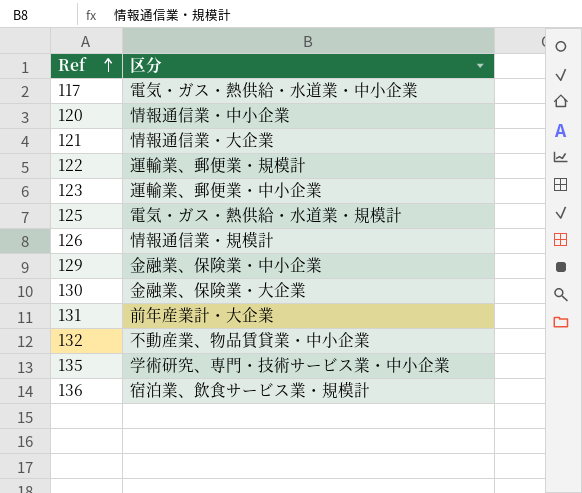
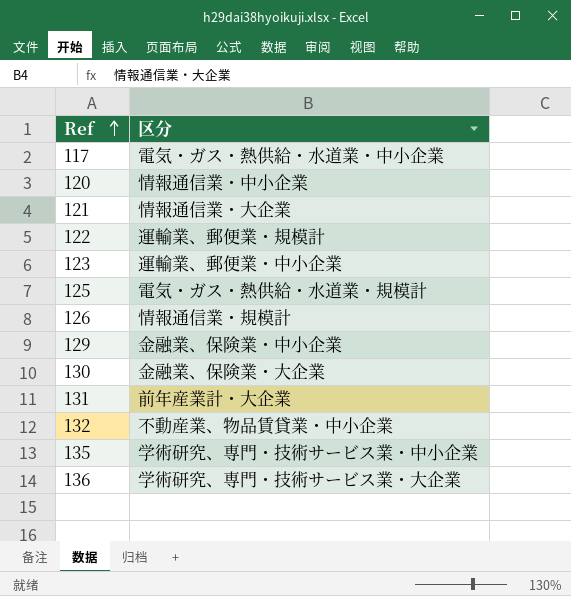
136 | 区分: 宿泊業、飲食サービス業・規模計 -> 学術研究、専門・技術サービス業・大企業

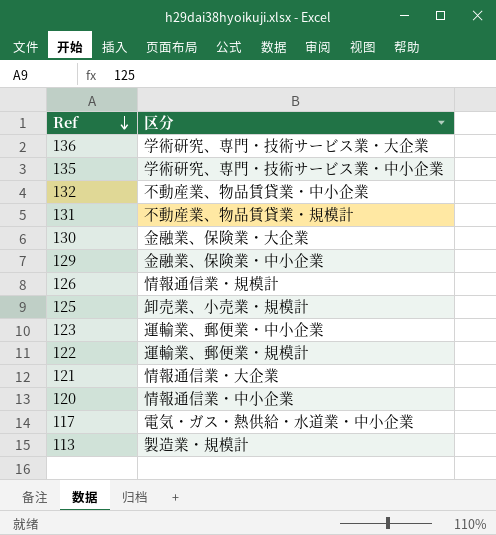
row order: Ref ascending -> Ref descending
131 | 区分: 前年産業計・大企業 -> 不動産業、物品賃貸業・規模計
125 | 区分: 電気・ガス・熱供給・水道業・規模計 -> 卸売業、小売業・規模計
row 113: none -> 製造業・規模計

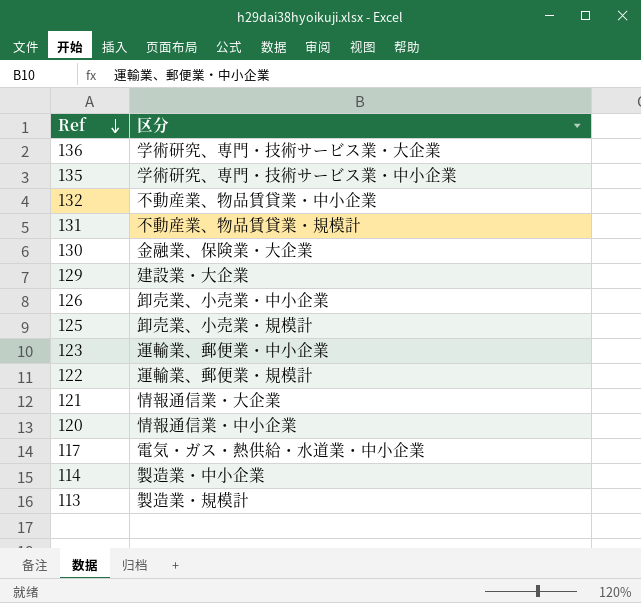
129 | 区分: 金融業、保険業・中小企業 -> 建設業・大企業
126 | 区分: 情報通信業・規模計 -> 卸売業、小売業・中小企業
row 114: none -> 製造業・中小企業

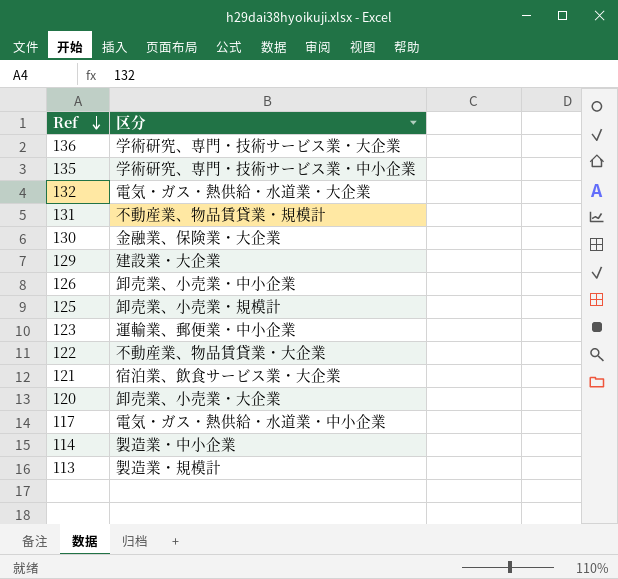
132 | 区分: 不動産業、物品賃貸業・中小企業 -> 電気・ガス・熱供給・水道業・大企業
122 | 区分: 運輸業、郵便業・規模計 -> 不動産業、物品賃貸業・大企業
121 | 区分: 情報通信業・大企業 -> 宿泊業、飲食サービス業・大企業
120 | 区分: 情報通信業・中小企業 -> 卸売業、小売業・大企業

